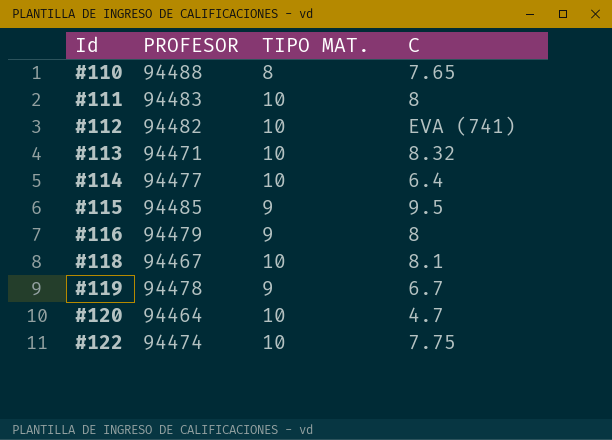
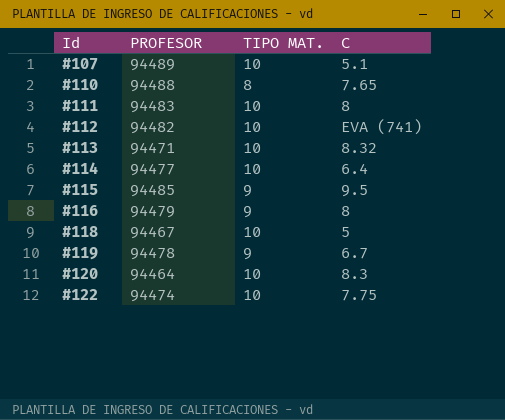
row #107: none -> 94489 | 10 | 5.1
#118 | C: 8.1 -> 5
#120 | C: 4.7 -> 8.3

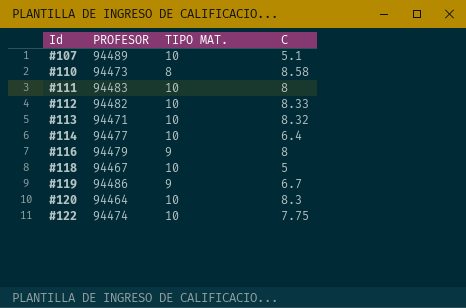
row #115: 94485 | 9 | 9.5 -> none
#110 | PROFESOR: 94488 -> 94473
#110 | C: 7.65 -> 8.58
#112 | C: EVA (741) -> 8.33
#119 | PROFESOR: 94478 -> 94486

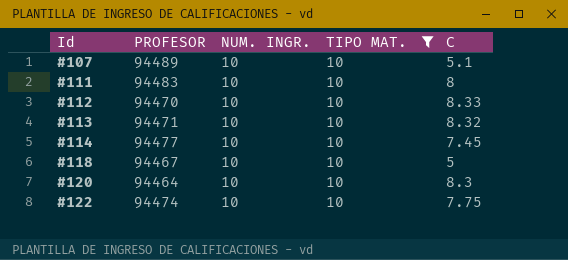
filter: none -> TIPO MAT. = 10
column NUM. INGR. | position: none -> 3
#112 | PROFESOR: 94482 -> 94470
#114 | C: 6.4 -> 7.45

